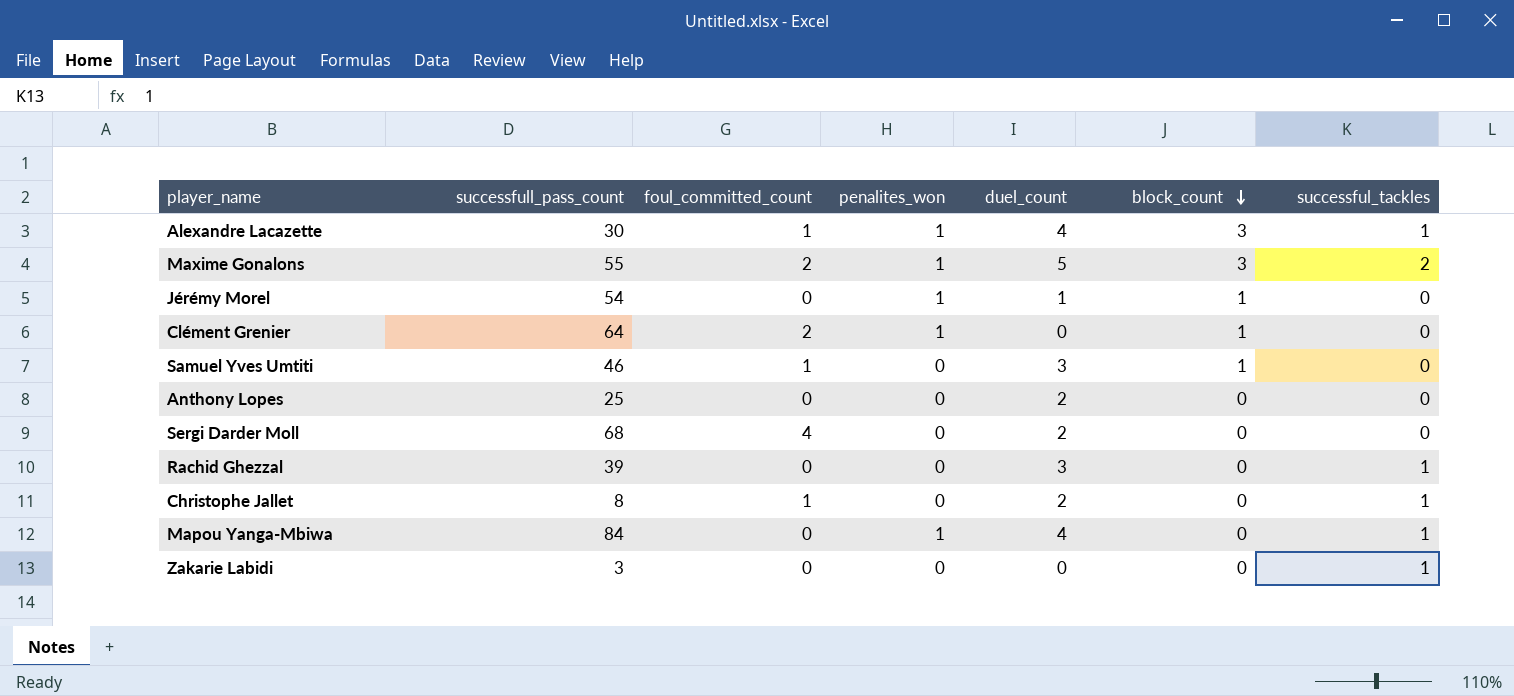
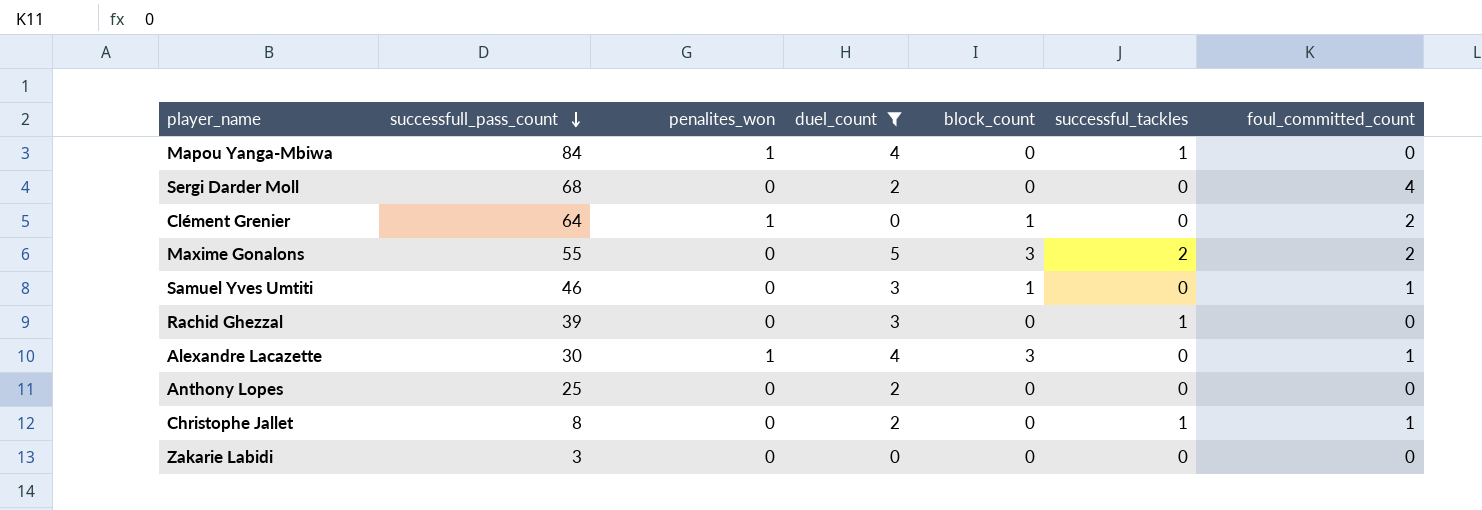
filter: none -> duel_count != 1
row order: block_count descending -> successfull_pass_count descending
column foul_committed_count | position: 3 -> 7
Maxime Gonalons | penalites_won: 1 -> 0
Alexandre Lacazette | successful_tackles: 1 -> 0
Zakarie Labidi | successful_tackles: 1 -> 0

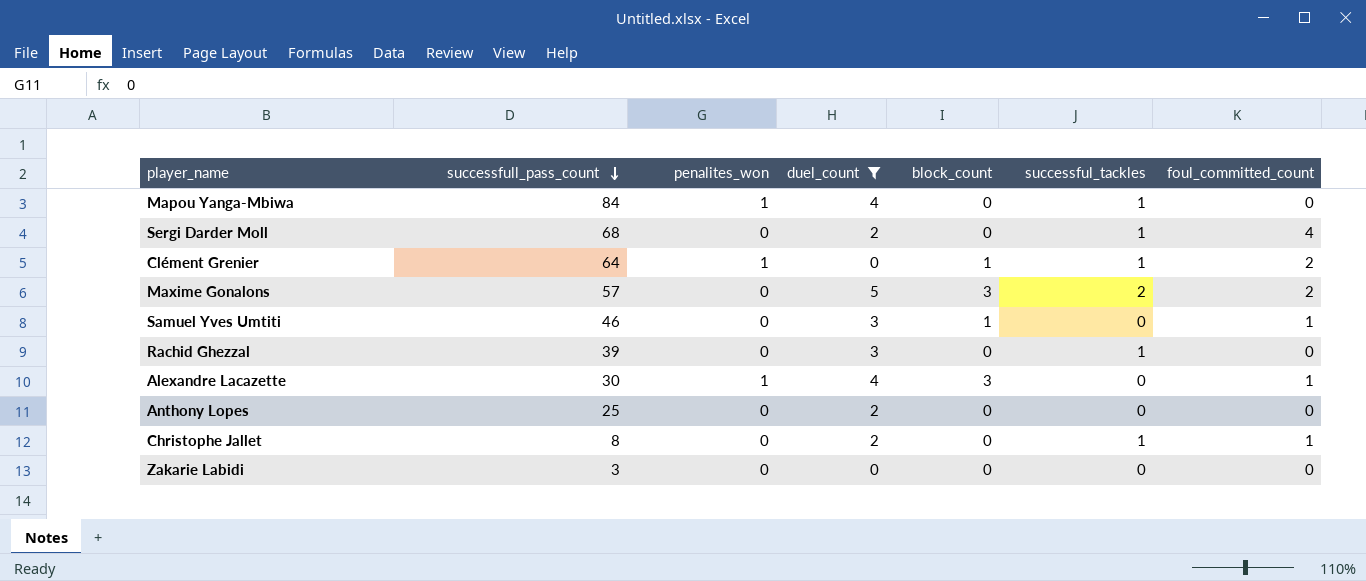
Sergi Darder Moll | successful_tackles: 0 -> 1
Clément Grenier | successful_tackles: 0 -> 1
Maxime Gonalons | successfull_pass_count: 55 -> 57

